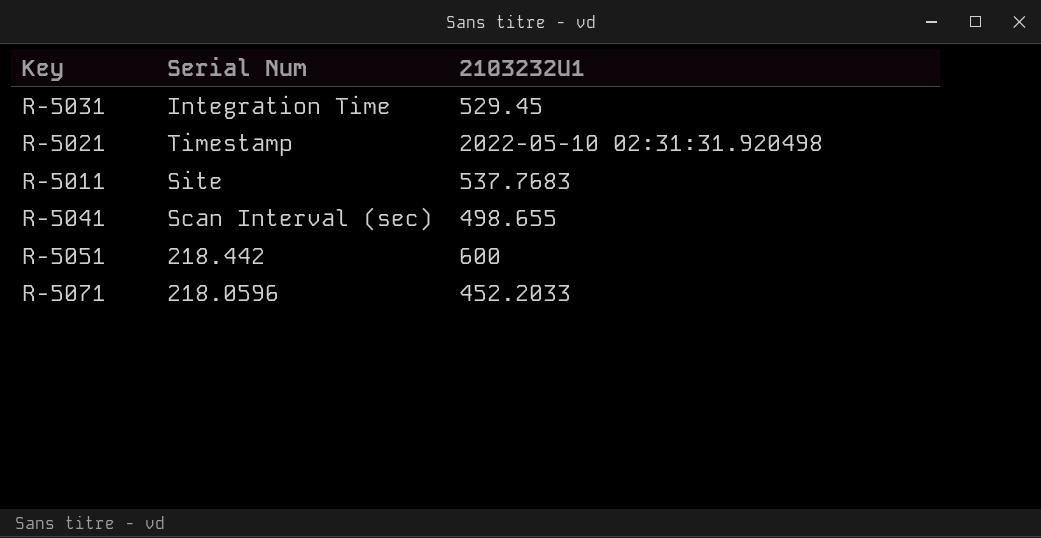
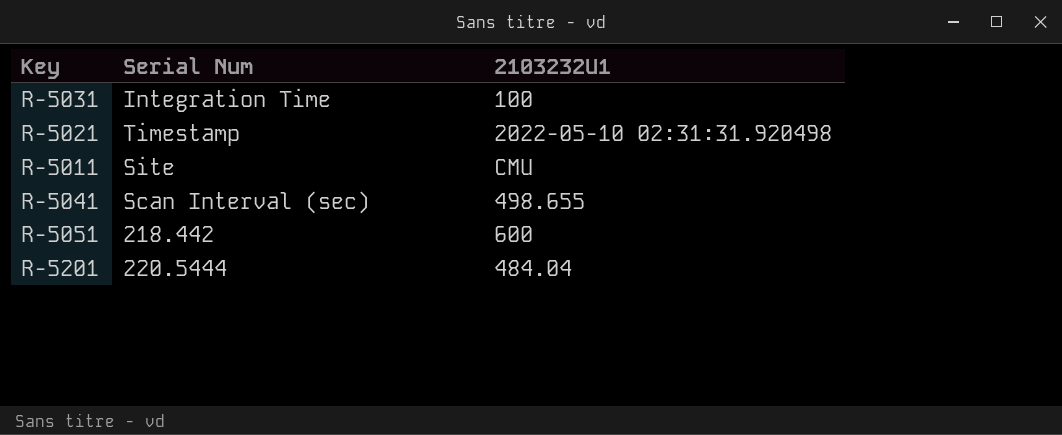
row R-5071: 218.0596 | 452.2033 -> none
R-5031 | 2103232U1: 529.45 -> 100
R-5011 | 2103232U1: 537.7683 -> CMU
row R-5201: none -> 220.5444 | 484.04

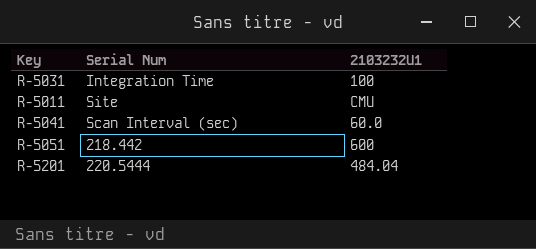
row R-5021: Timestamp | 2022-05-10 02:31:31.920498 -> none
R-5041 | 2103232U1: 498.655 -> 60.0

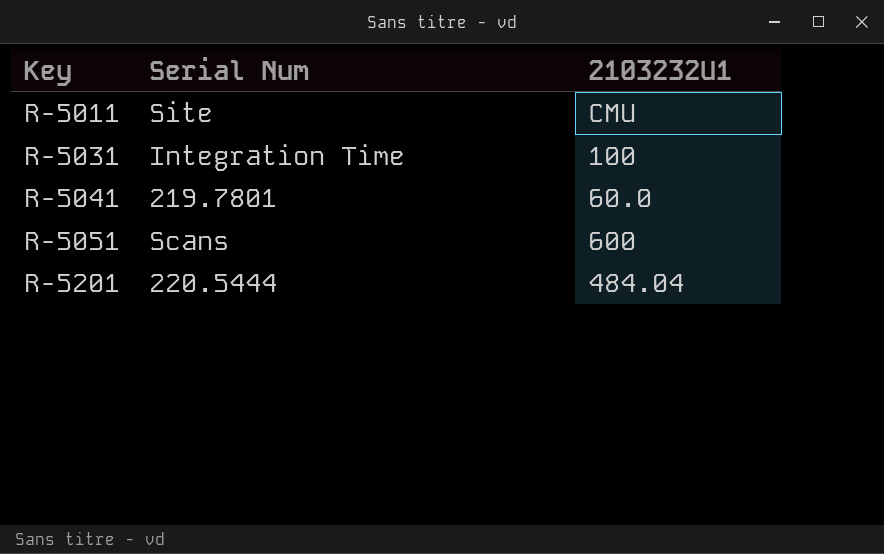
row order: none -> Key ascending
R-5041 | Serial Num: Scan Interval (sec) -> 219.7801
R-5051 | Serial Num: 218.442 -> Scans

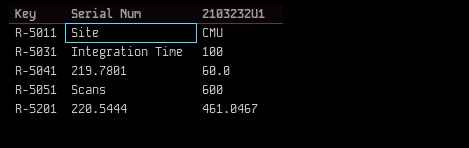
R-5201 | 2103232U1: 484.04 -> 461.0467

